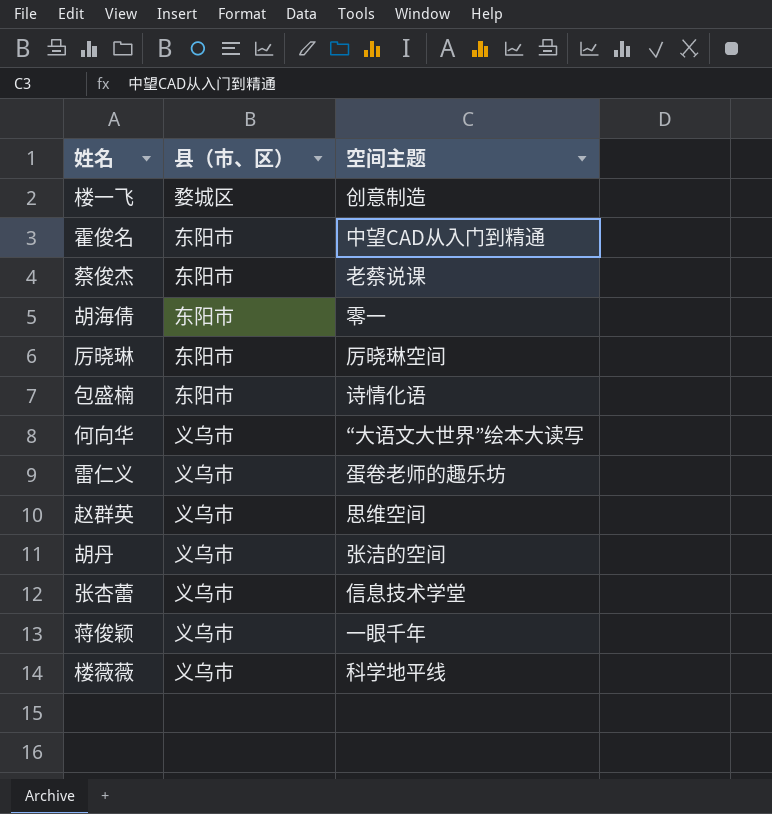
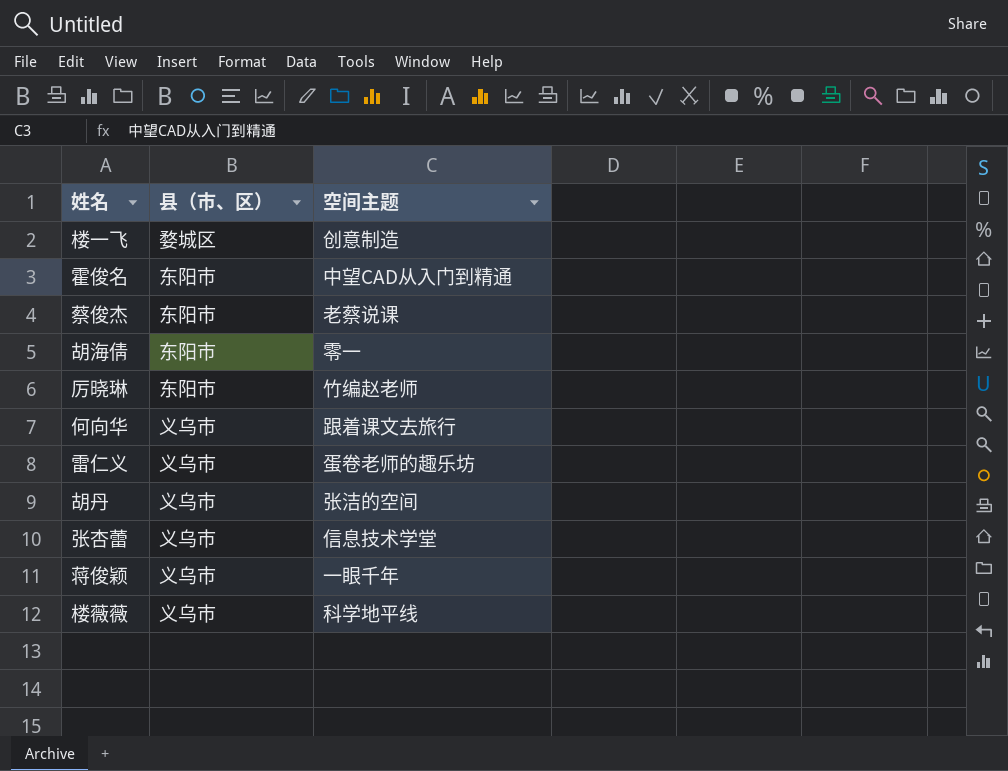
row 包盛楠: 东阳市 | 诗情化语 -> none
row 赵群英: 义乌市 | 思维空间 -> none
厉晓琳 | 空间主题: 厉晓琳空间 -> 竹编赵老师
何向华 | 空间主题: “大语文大世界”绘本大读写 -> 跟着课文去旅行

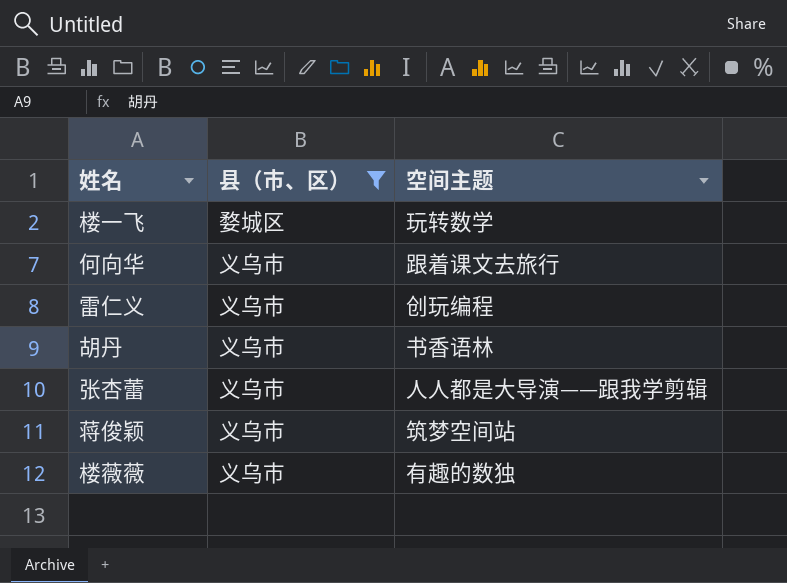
filter: none -> 县（市、区） != 东阳市
楼一飞 | 空间主题: 创意制造 -> 玩转数学
雷仁义 | 空间主题: 蛋卷老师的趣乐坊 -> 创玩编程
胡丹 | 空间主题: 张洁的空间 -> 书香语林
张杏蕾 | 空间主题: 信息技术学堂 -> 人人都是大导演——跟我学剪辑
蒋俊颖 | 空间主题: 一眼千年 -> 筑梦空间站
楼薇薇 | 空间主题: 科学地平线 -> 有趣的数独

